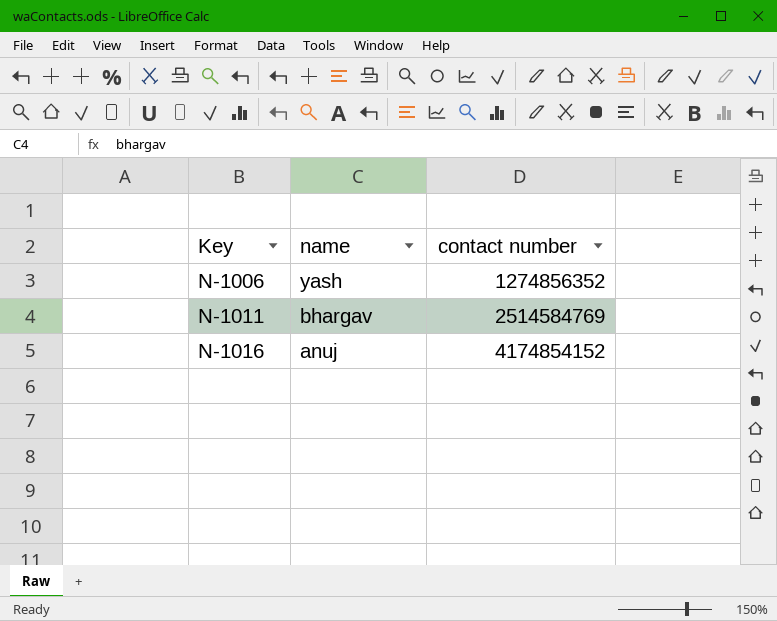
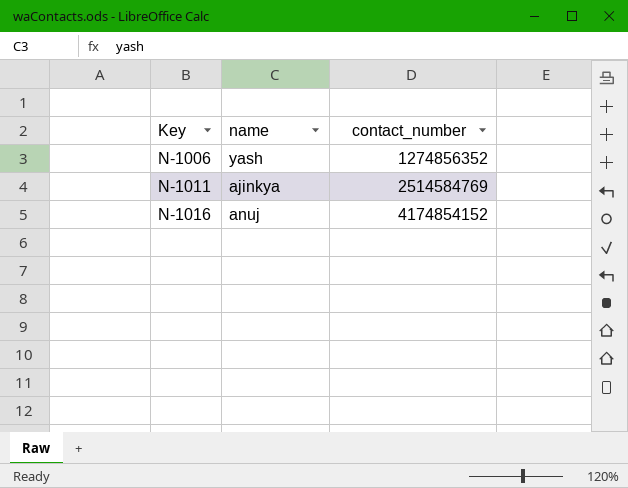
column name: contact number -> contact_number
N-1011 | name: bhargav -> ajinkya

